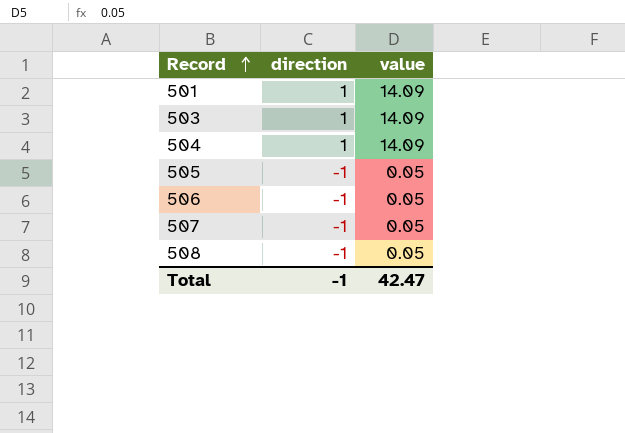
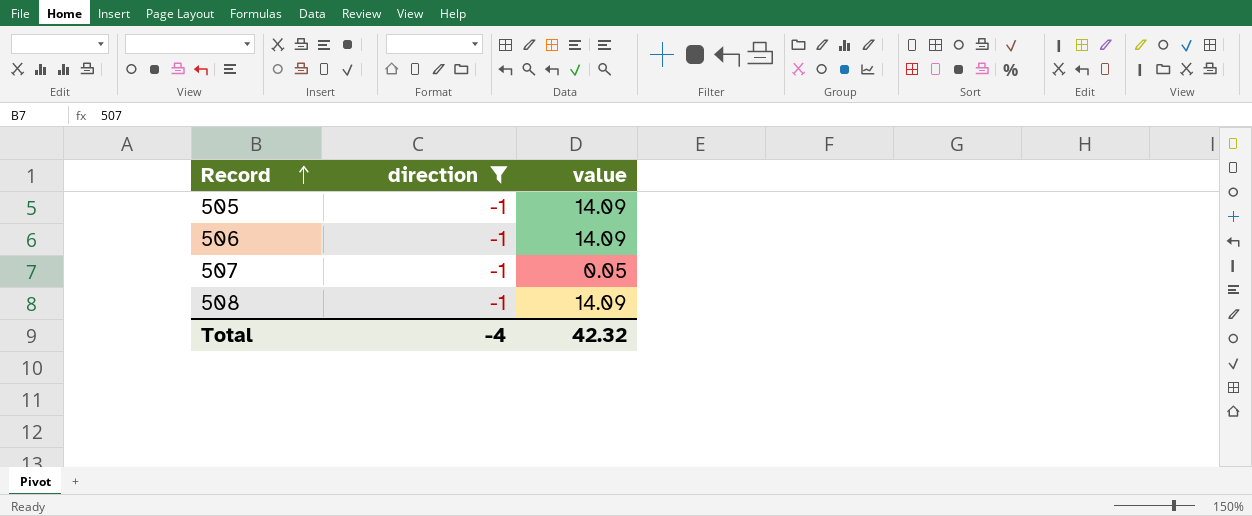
filter: none -> direction = -1
505 | value: 0.05 -> 14.09
506 | value: 0.05 -> 14.09
508 | value: 0.05 -> 14.09
Total | direction: -1 -> -4
Total | value: 42.47 -> 42.32

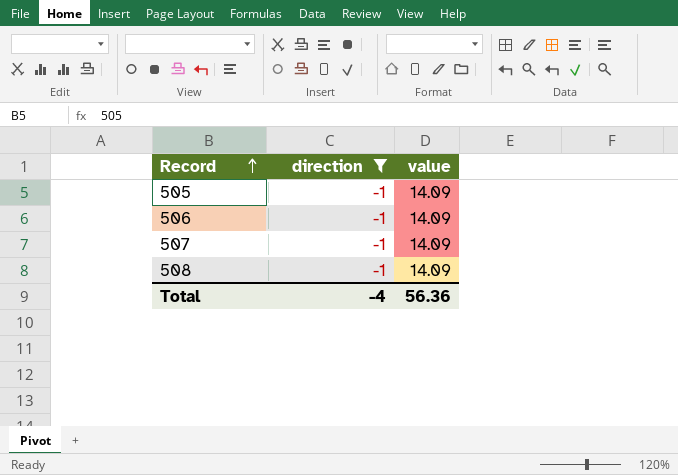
507 | value: 0.05 -> 14.09
Total | value: 42.32 -> 56.36

